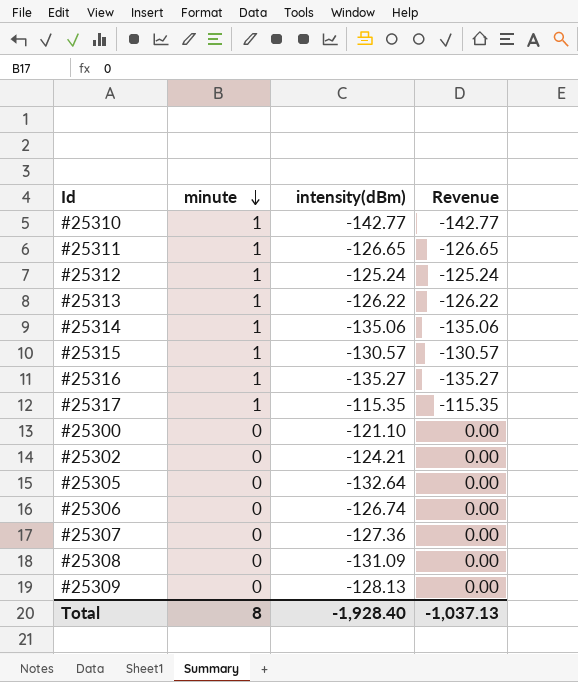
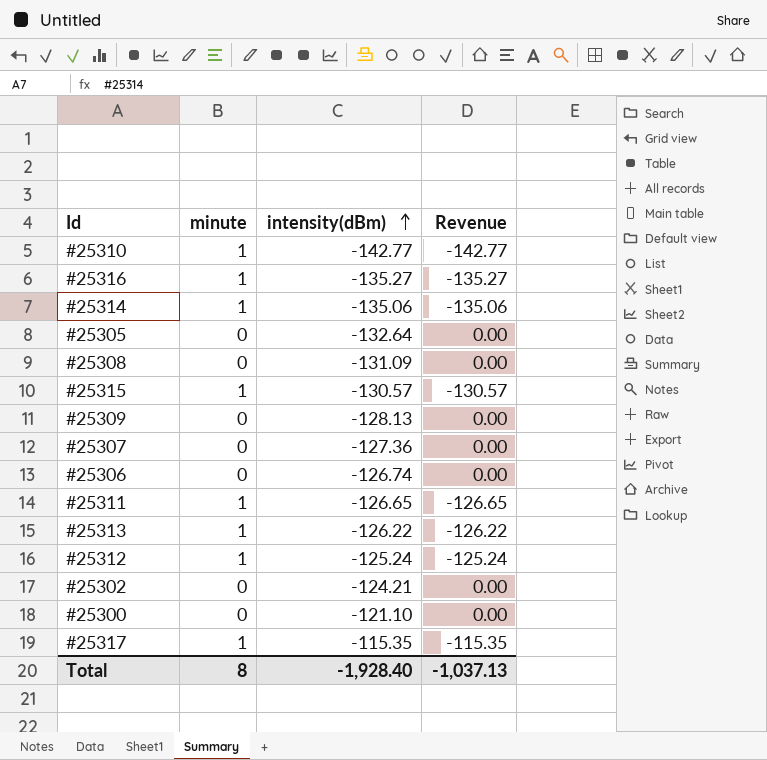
row order: minute descending -> intensity(dBm) ascending

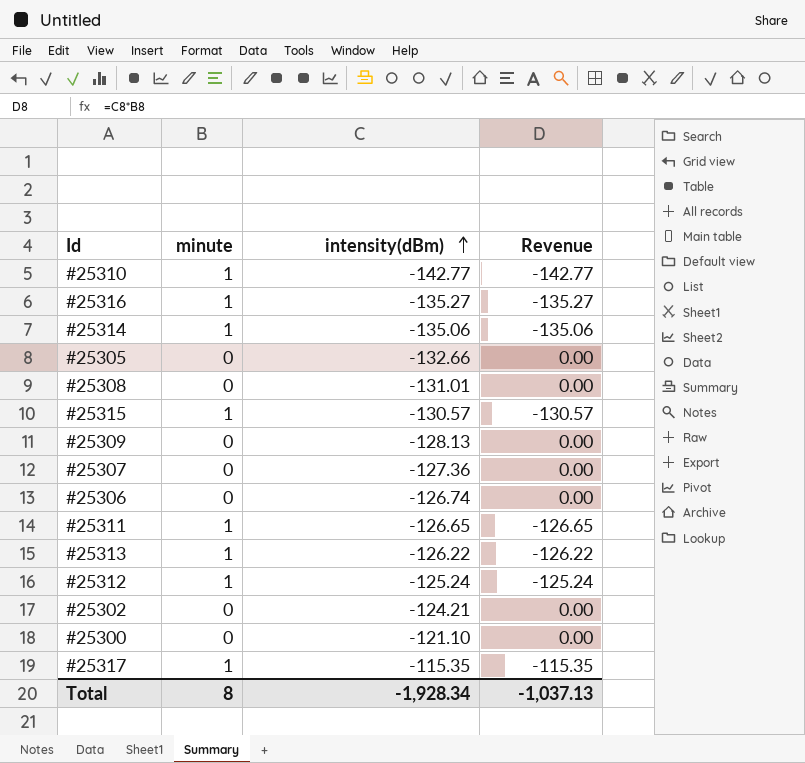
#25305 | intensity(dBm): -132.64 -> -132.66
#25308 | intensity(dBm): -131.09 -> -131.01
Total | intensity(dBm): -1,928.40 -> -1,928.34

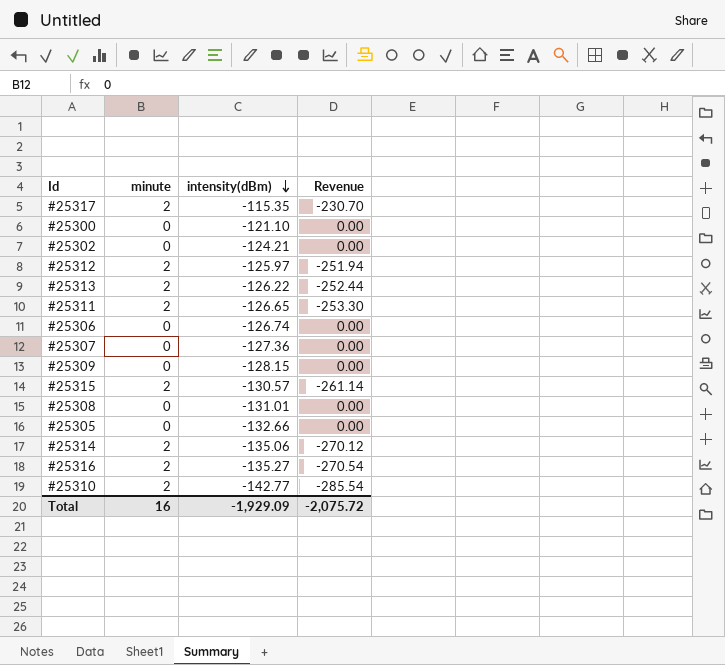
row order: intensity(dBm) ascending -> intensity(dBm) descending
#25317 | minute: 1 -> 2
#25317 | Revenue: -115.35 -> -230.70
#25312 | minute: 1 -> 2
#25312 | intensity(dBm): -125.24 -> -125.97
#25312 | Revenue: -125.24 -> -251.94
#25313 | minute: 1 -> 2
#25313 | Revenue: -126.22 -> -252.44
#25311 | minute: 1 -> 2
#25311 | Revenue: -126.65 -> -253.30
#25309 | intensity(dBm): -128.13 -> -128.15
#25315 | minute: 1 -> 2
#25315 | Revenue: -130.57 -> -261.14
#25314 | minute: 1 -> 2
#25314 | Revenue: -135.06 -> -270.12
#25316 | minute: 1 -> 2
#25316 | Revenue: -135.27 -> -270.54
#25310 | minute: 1 -> 2
#25310 | Revenue: -142.77 -> -285.54
Total | minute: 8 -> 16
Total | intensity(dBm): -1,928.34 -> -1,929.09
Total | Revenue: -1,037.13 -> -2,075.72

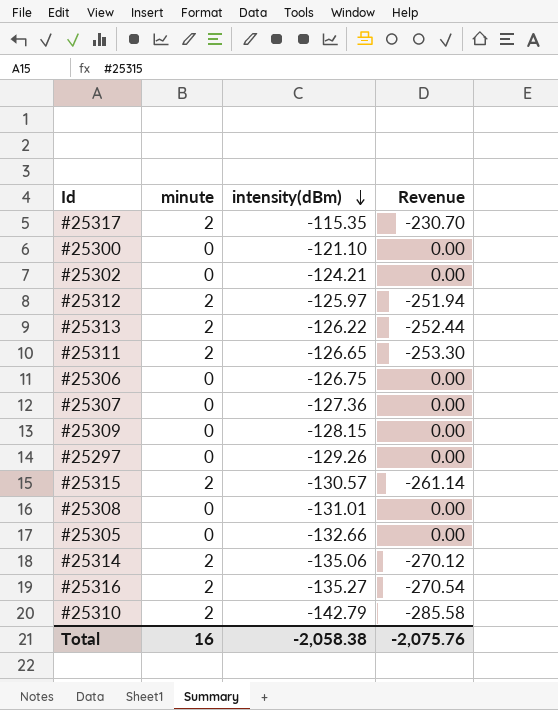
#25306 | intensity(dBm): -126.74 -> -126.75
row #25297: none -> 0 | -129.26 | 0.00
#25310 | intensity(dBm): -142.77 -> -142.79
#25310 | Revenue: -285.54 -> -285.58
Total | intensity(dBm): -1,929.09 -> -2,058.38
Total | Revenue: -2,075.72 -> -2,075.76

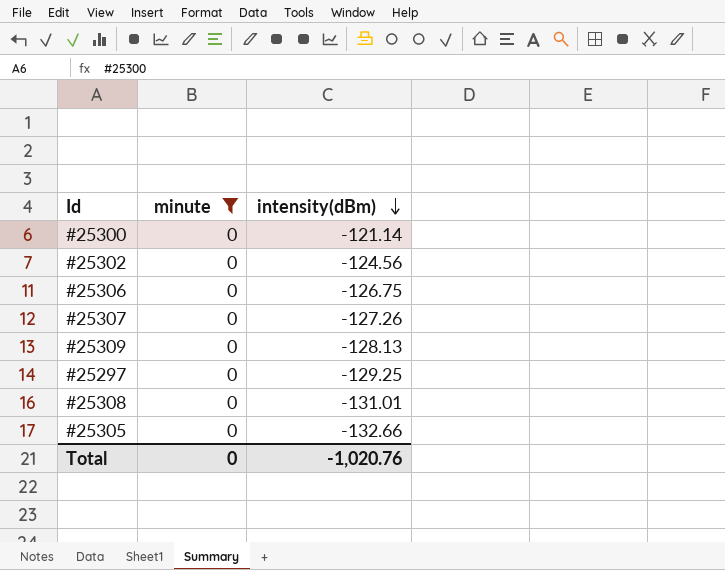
filter: none -> minute = 0
column Revenue | formula: [minute] * [intensity(dBm)] -> none
#25300 | intensity(dBm): -121.10 -> -121.14
#25302 | intensity(dBm): -124.21 -> -124.56
#25307 | intensity(dBm): -127.36 -> -127.26
#25309 | intensity(dBm): -128.15 -> -128.13
#25297 | intensity(dBm): -129.26 -> -129.25
Total | minute: 16 -> 0
Total | intensity(dBm): -2,058.38 -> -1,020.76

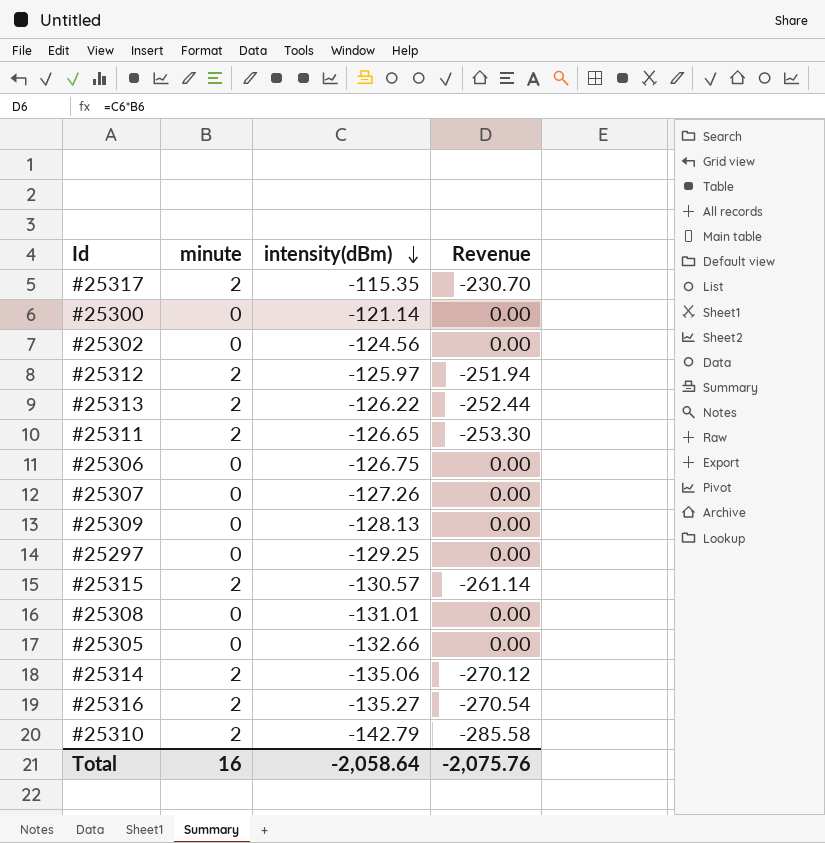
filter: minute = 0 -> none
column Revenue | formula: none -> [minute] * [intensity(dBm)]
Total | minute: 0 -> 16
Total | intensity(dBm): -1,020.76 -> -2,058.64

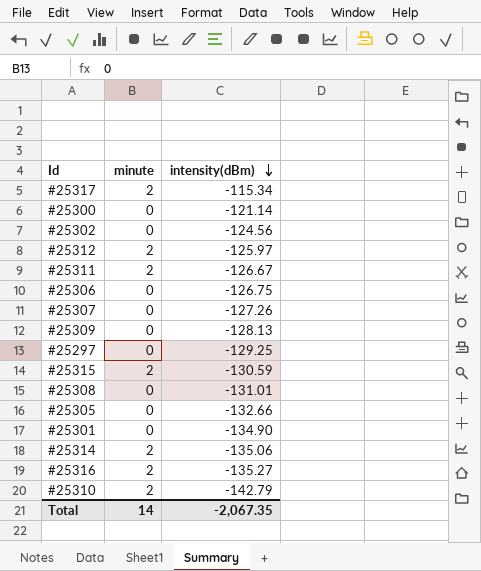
column Revenue | formula: [minute] * [intensity(dBm)] -> none
row #25313: 2 | -126.22 | -252.44 -> none
#25317 | intensity(dBm): -115.35 -> -115.34
#25311 | intensity(dBm): -126.65 -> -126.67
#25315 | intensity(dBm): -130.57 -> -130.59
row #25301: none -> 0 | -134.90
Total | minute: 16 -> 14
Total | intensity(dBm): -2,058.64 -> -2,067.35

